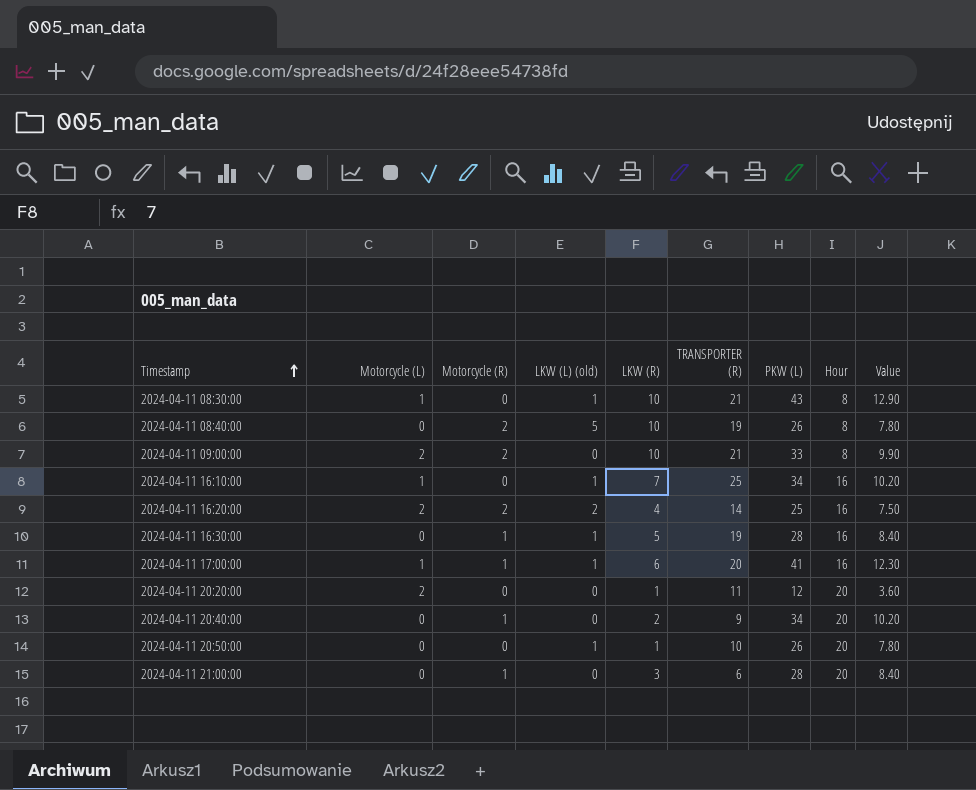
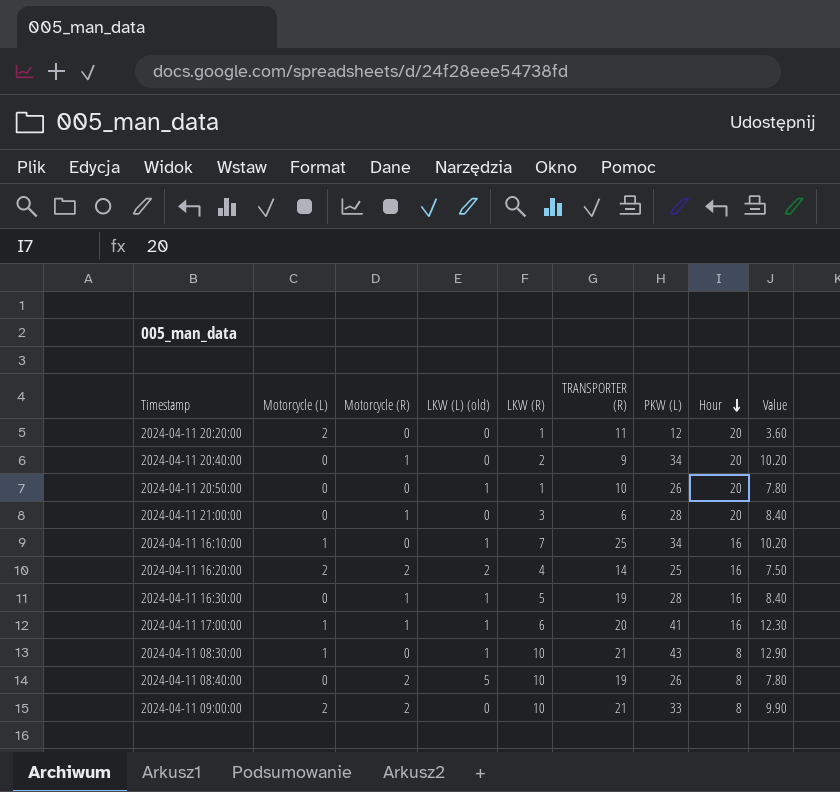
row order: Timestamp ascending -> Hour descending

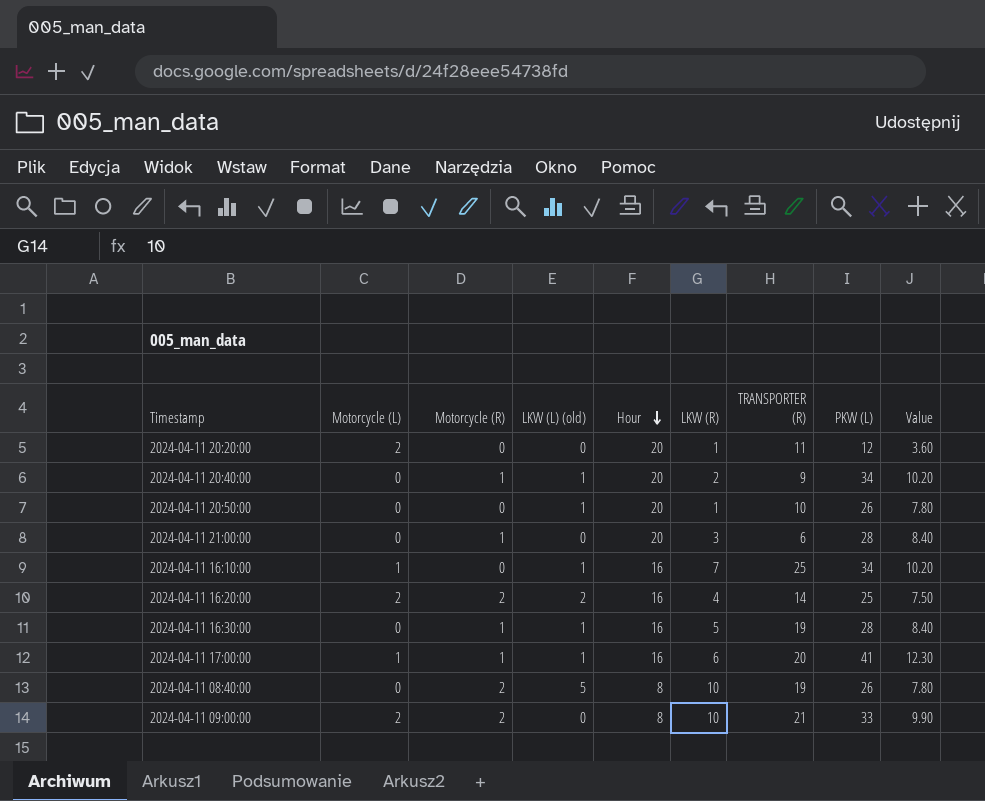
column Hour | position: 8 -> 5
row 2024-04-11 08:30:00: 1 | 0 | 1 | 10 | 21 | 43 | 8 | 12.90 -> none
2024-04-11 20:40:00 | LKW (L) (old): 0 -> 1

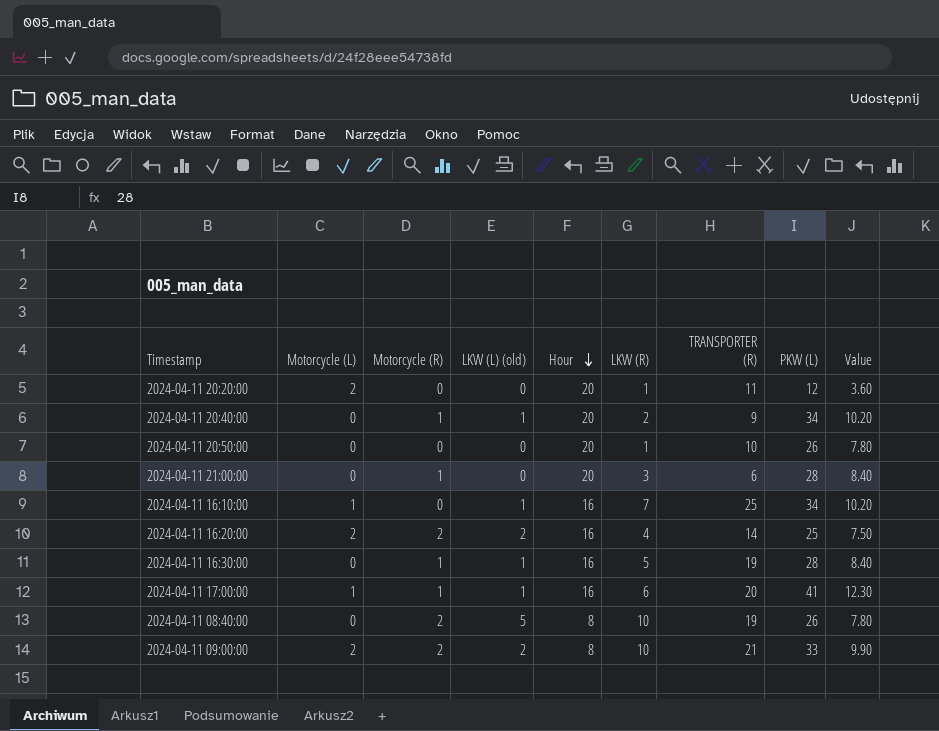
2024-04-11 20:50:00 | LKW (L) (old): 1 -> 0
2024-04-11 09:00:00 | LKW (L) (old): 0 -> 2

